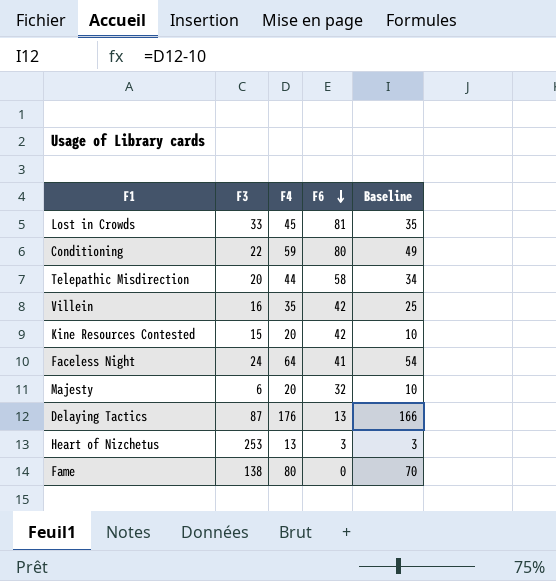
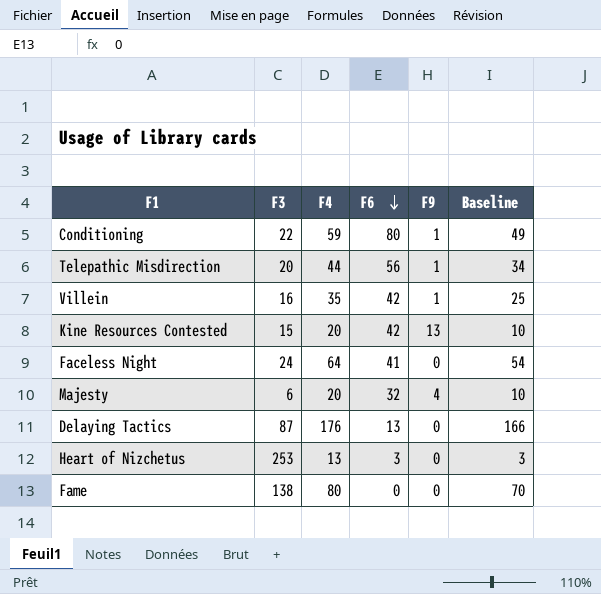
column F9 | position: none -> 5
row Lost in Crowds: 33 | 45 | 81 | 35 -> none
Telepathic Misdirection | F6: 58 -> 56

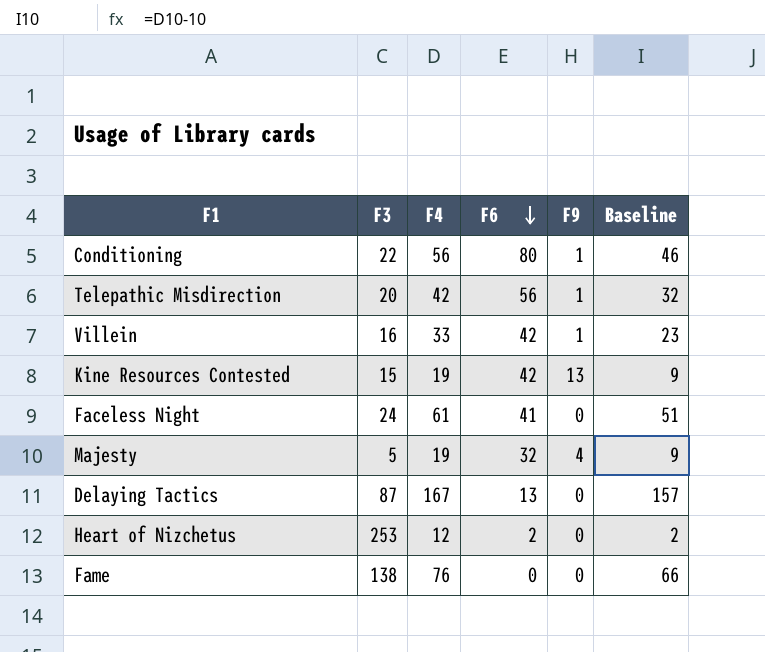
Conditioning | F4: 59 -> 56
Conditioning | Baseline: 49 -> 46
Telepathic Misdirection | F4: 44 -> 42
Telepathic Misdirection | Baseline: 34 -> 32
Villein | F4: 35 -> 33
Villein | Baseline: 25 -> 23
Kine Resources Contested | F4: 20 -> 19
Kine Resources Contested | Baseline: 10 -> 9
Faceless Night | F4: 64 -> 61
Faceless Night | Baseline: 54 -> 51
Majesty | F3: 6 -> 5
Majesty | F4: 20 -> 19
Majesty | Baseline: 10 -> 9
Delaying Tactics | F4: 176 -> 167
Delaying Tactics | Baseline: 166 -> 157
Heart of Nizchetus | F4: 13 -> 12
Heart of Nizchetus | F6: 3 -> 2
Heart of Nizchetus | Baseline: 3 -> 2
Fame | F4: 80 -> 76
Fame | Baseline: 70 -> 66

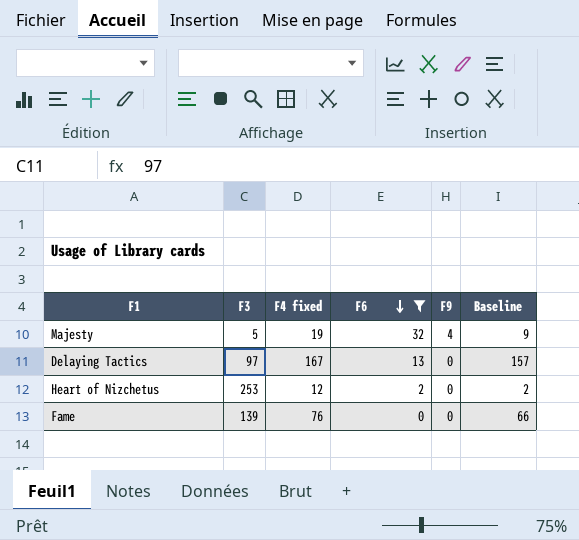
filter: none -> F6 <= 32
column name: F4 -> F4 fixed
Delaying Tactics | F3: 87 -> 97
Fame | F3: 138 -> 139

